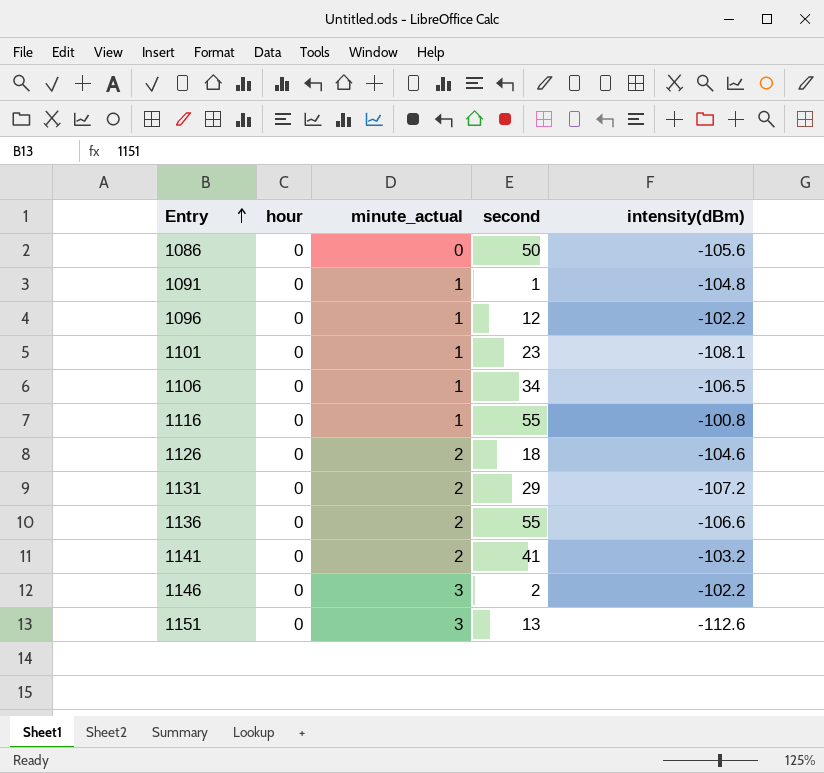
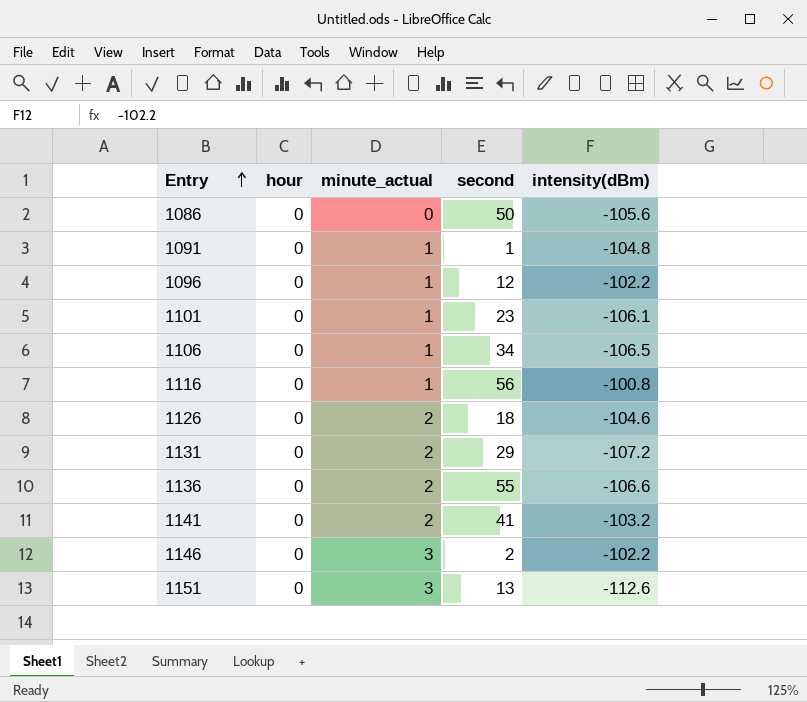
1101 | intensity(dBm): -108.1 -> -106.1
1116 | second: 55 -> 56

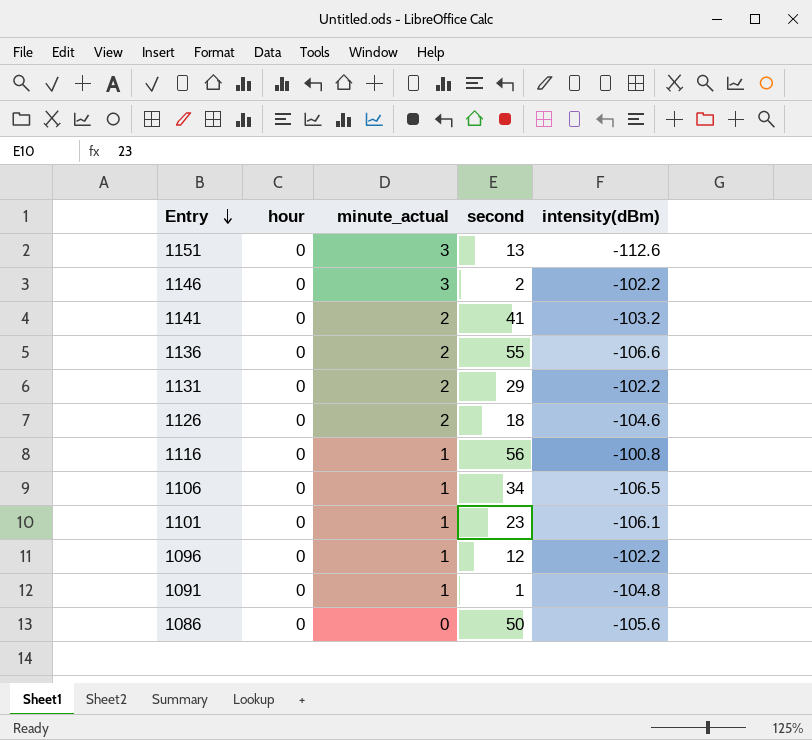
row order: Entry ascending -> Entry descending
1131 | intensity(dBm): -107.2 -> -102.2

